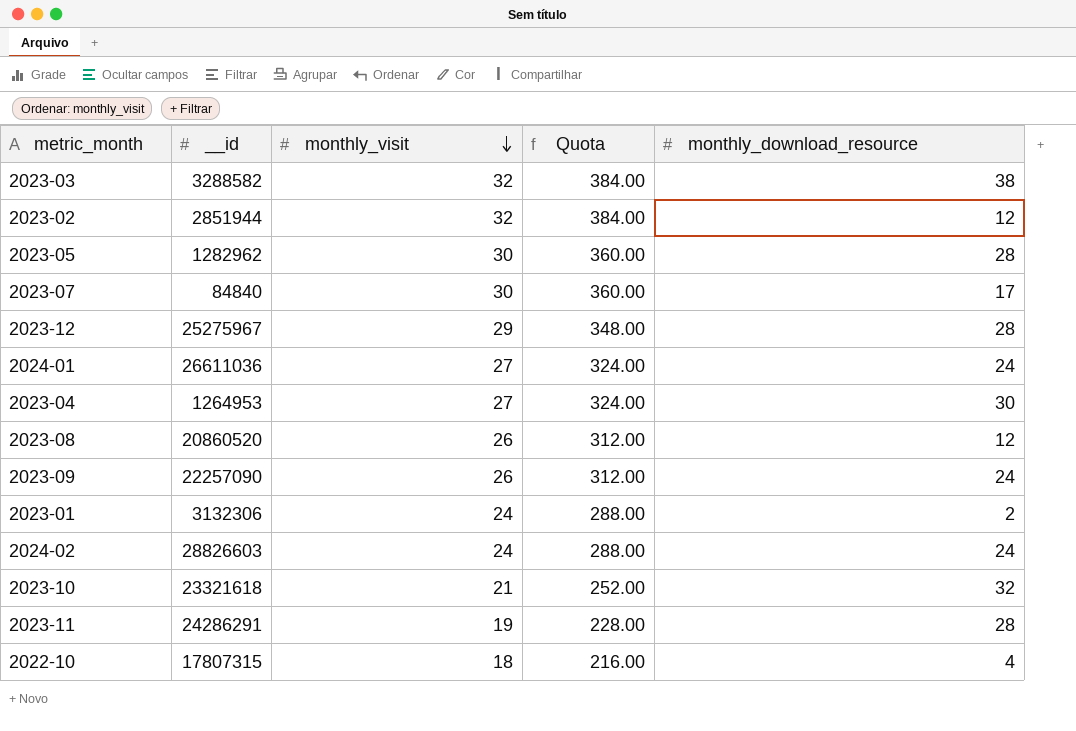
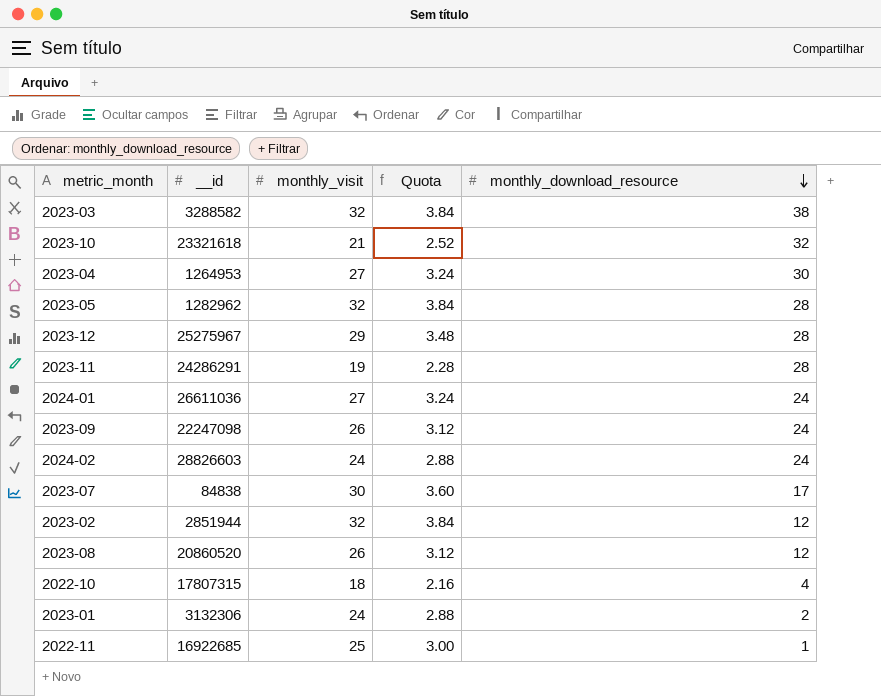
row order: monthly_visit descending -> monthly_download_resource descending
column Quota | formula: [monthly_visit] * 12 -> [monthly_visit] * 0.12
2023-05 | monthly_visit: 30 -> 32
2023-09 | __id: 22257090 -> 22247098
2023-07 | __id: 84840 -> 84838
row 2022-11: none -> 16922685 | 25 | 3.00 | 1

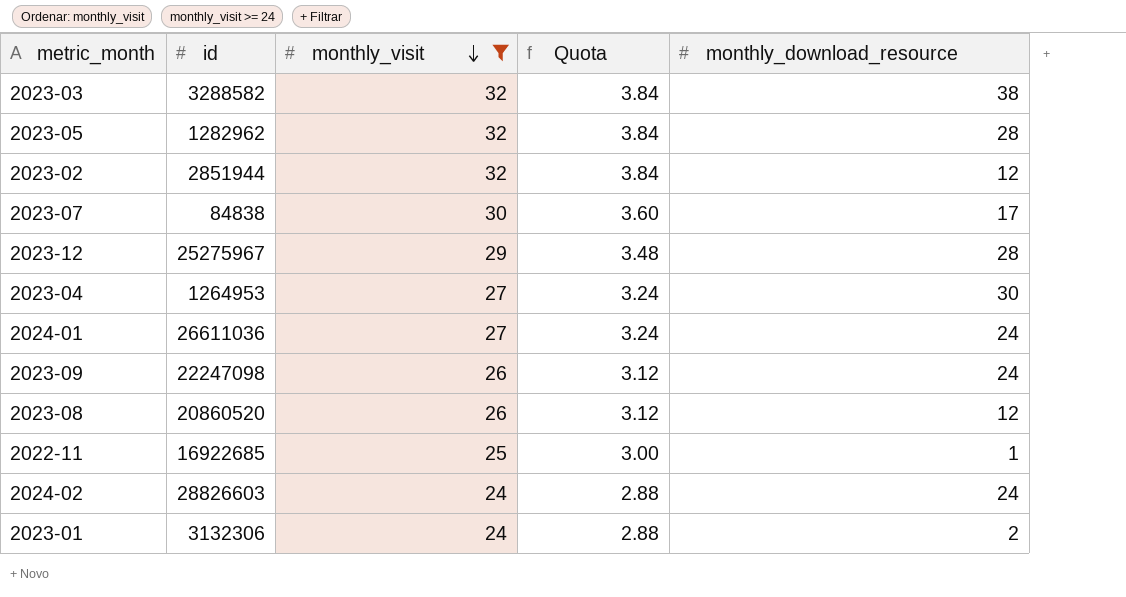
filter: none -> monthly_visit >= 24
row order: monthly_download_resource descending -> monthly_visit descending
column name: __id -> id

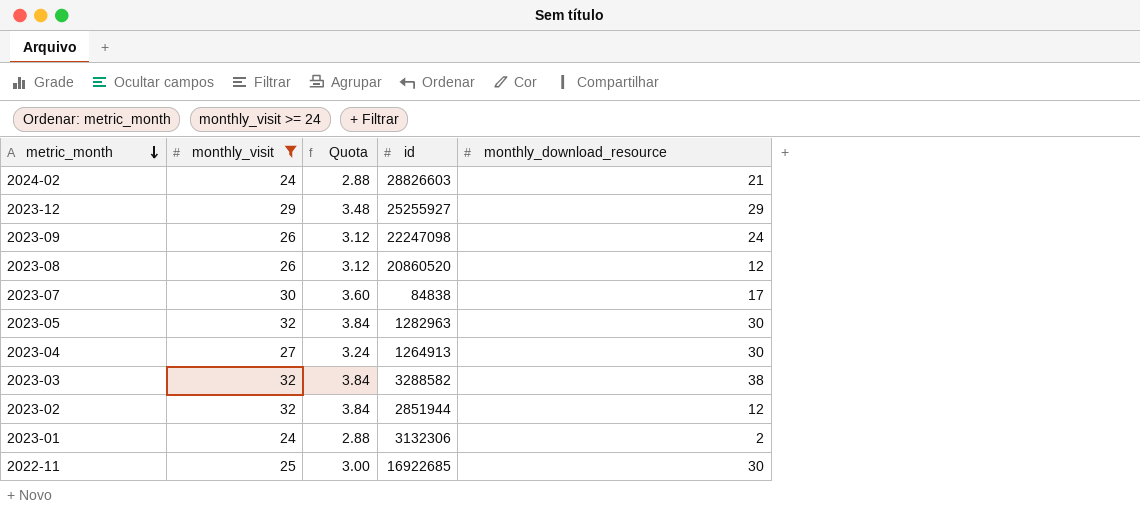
row order: monthly_visit descending -> metric_month descending
column id | position: 2 -> 4
row 2024-01: 26611036 | 27 | 3.24 | 24 -> none
2024-02 | monthly_download_resource: 24 -> 21
2023-12 | id: 25275967 -> 25255927
2023-12 | monthly_download_resource: 28 -> 29
2023-05 | id: 1282962 -> 1282963
2023-05 | monthly_download_resource: 28 -> 30
2023-04 | id: 1264953 -> 1264913
2022-11 | monthly_download_resource: 1 -> 30

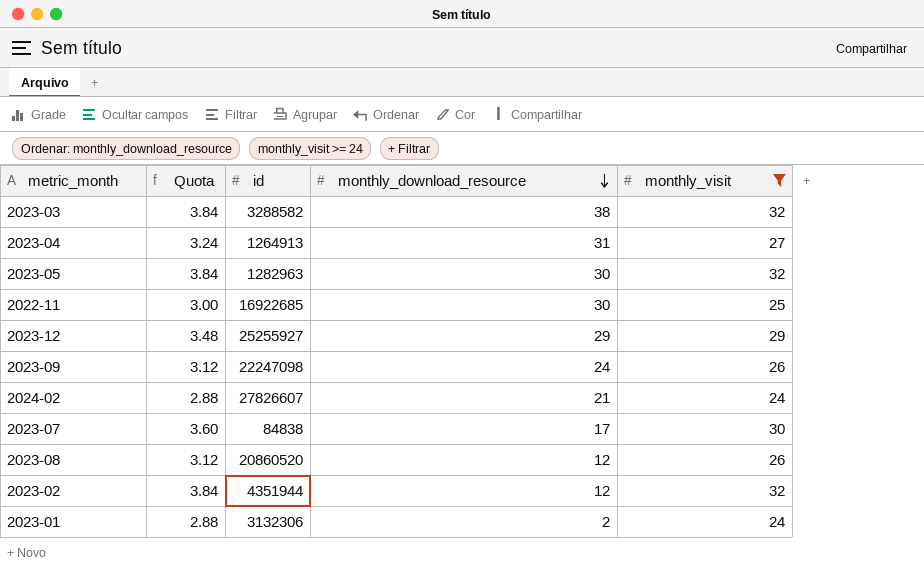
row order: metric_month descending -> monthly_download_resource descending
column monthly_visit | position: 2 -> 5
2023-04 | monthly_download_resource: 30 -> 31
2024-02 | id: 28826603 -> 27826607
2023-02 | id: 2851944 -> 4351944

